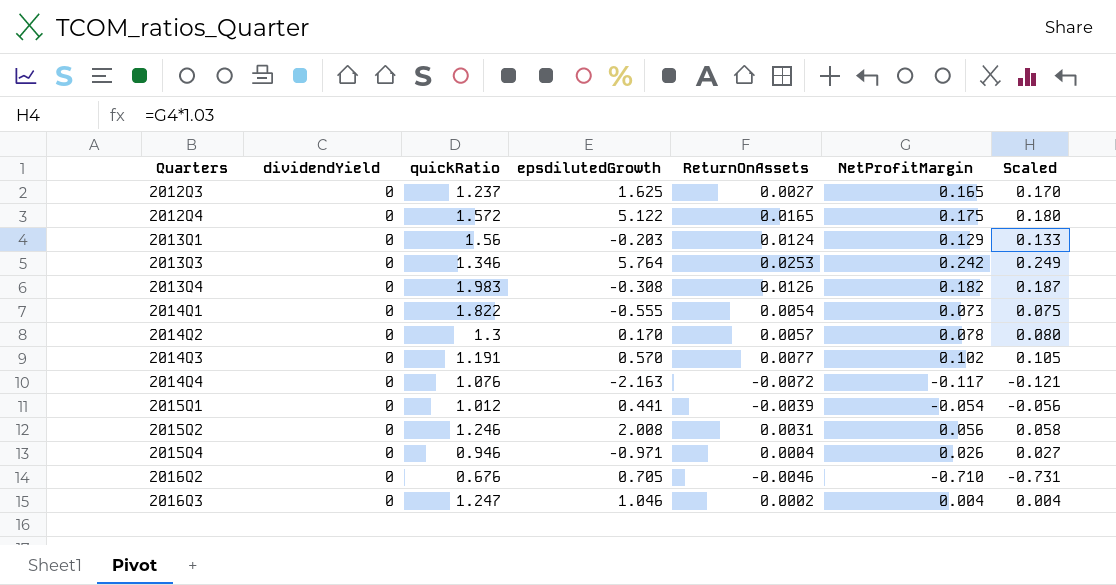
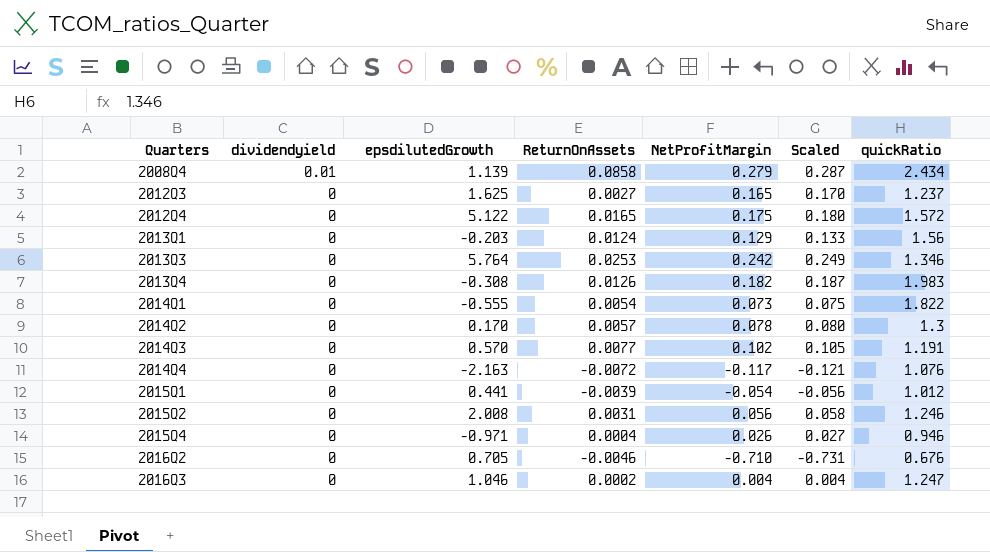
column name: dividendYield -> dividendyield
column quickRatio | position: 3 -> 7
row 2008Q4: none -> 0.01 | 1.139 | 0.0858 | 0.279 | 0.287 | 2.434

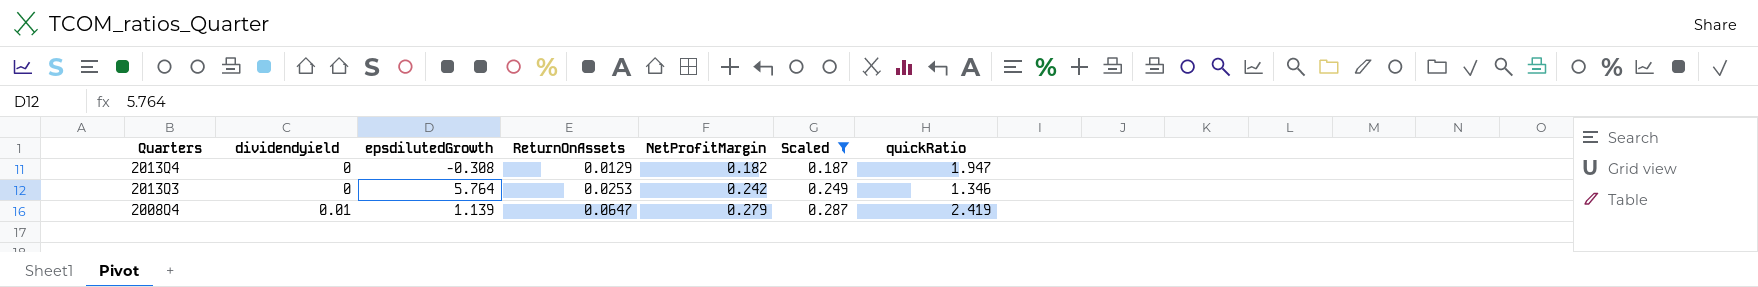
filter: none -> Scaled >= 0.187
row order: Quarters ascending -> Quarters descending
2013Q4 | ReturnOnAssets: 0.0126 -> 0.0129
2013Q4 | quickRatio: 1.983 -> 1.947
2008Q4 | ReturnOnAssets: 0.0858 -> 0.0647
2008Q4 | quickRatio: 2.434 -> 2.419

